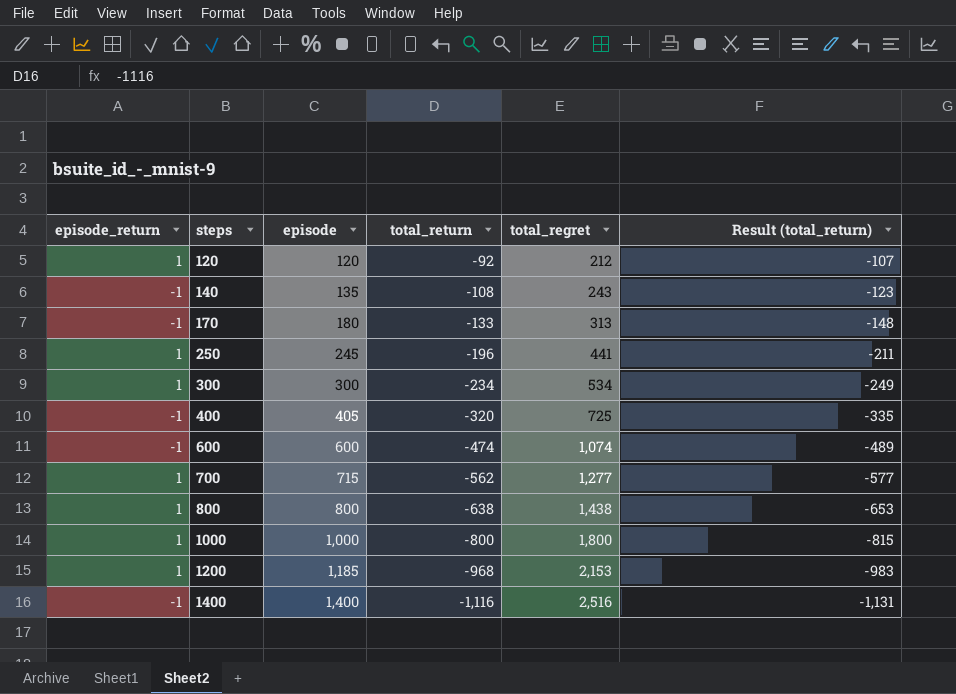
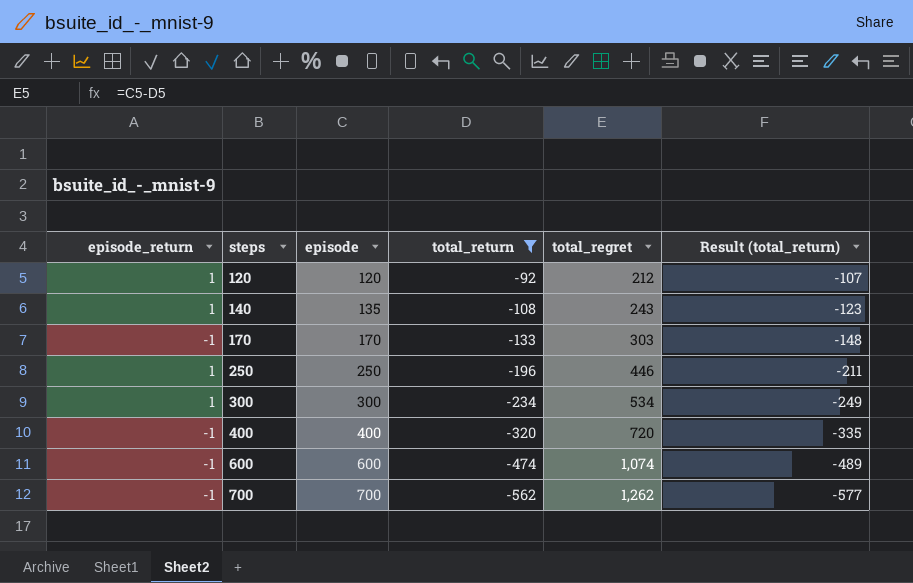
filter: none -> total_return >= -562
140 | episode_return: -1 -> 1
170 | episode: 180 -> 170
170 | total_regret: 313 -> 303
250 | episode: 245 -> 250
250 | total_regret: 441 -> 446
400 | episode: 405 -> 400
400 | total_regret: 725 -> 720
700 | episode_return: 1 -> -1
700 | episode: 715 -> 700
700 | total_regret: 1,277 -> 1,262

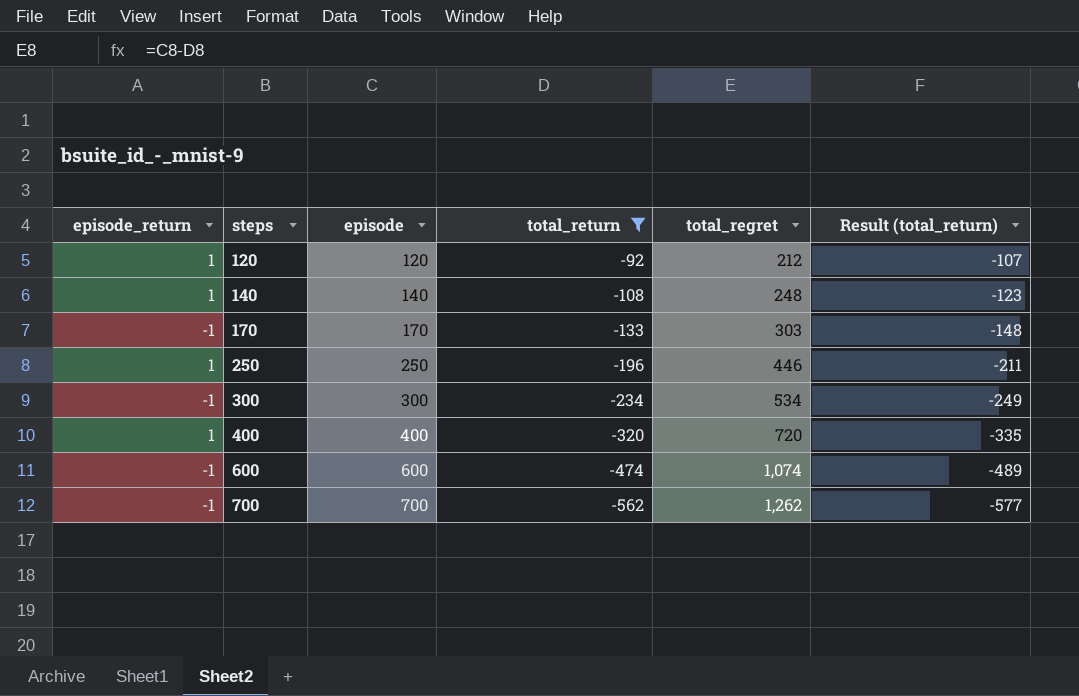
140 | episode: 135 -> 140
140 | total_regret: 243 -> 248
300 | episode_return: 1 -> -1
400 | episode_return: -1 -> 1

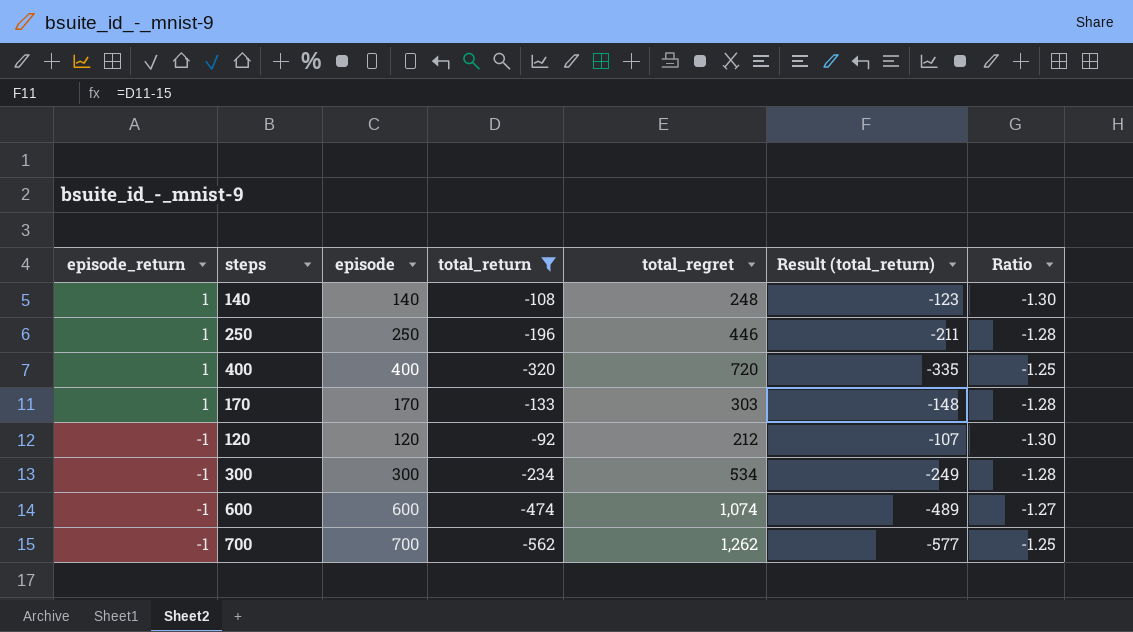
row order: steps ascending -> episode_return descending
column Ratio | formula: none -> [episode] / [total_return]
170 | episode_return: -1 -> 1
120 | episode_return: 1 -> -1

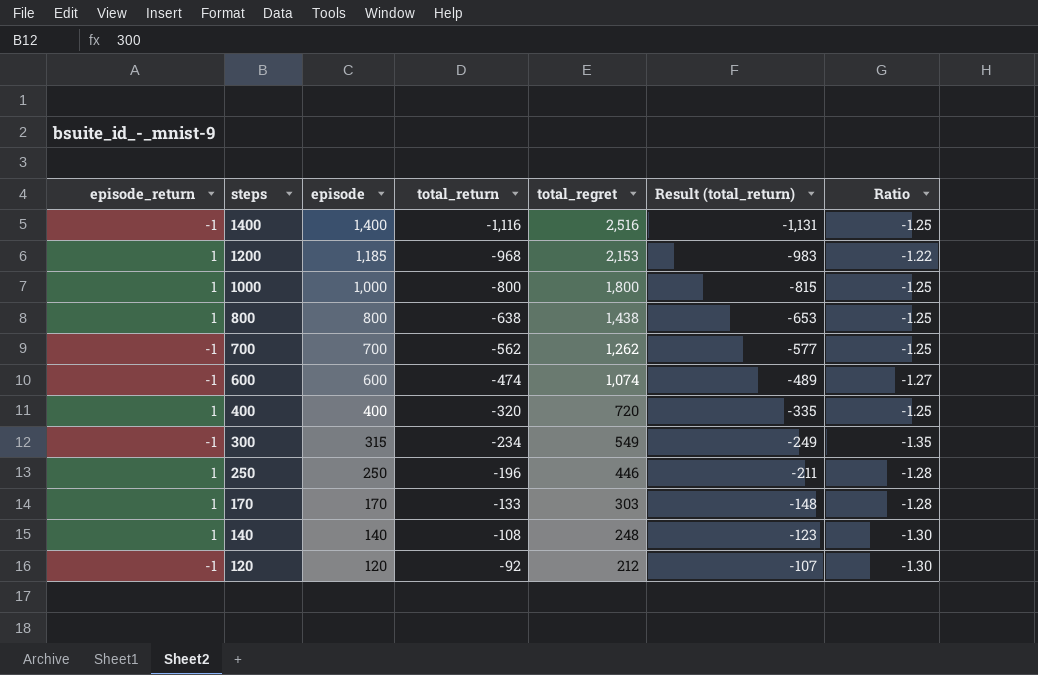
filter: total_return >= -562 -> none
row order: episode_return descending -> steps descending
300 | episode: 300 -> 315
300 | total_regret: 534 -> 549
300 | Ratio: -1.28 -> -1.35

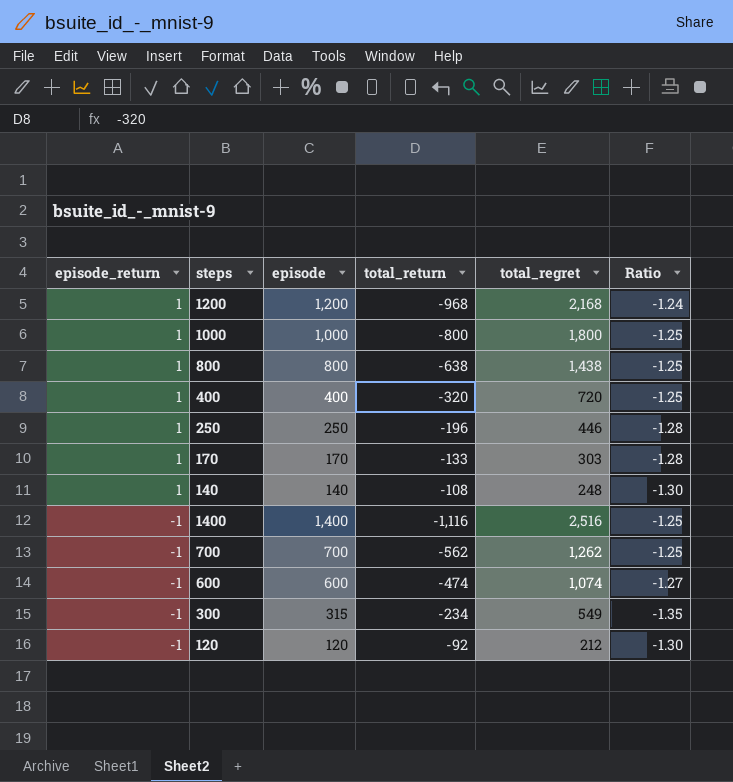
row order: steps descending -> episode_return descending
column Result (total_return) | formula: [total_return] - 15 -> none
1200 | episode: 1,185 -> 1,200
1200 | total_regret: 2,153 -> 2,168
1200 | Ratio: -1.22 -> -1.24

